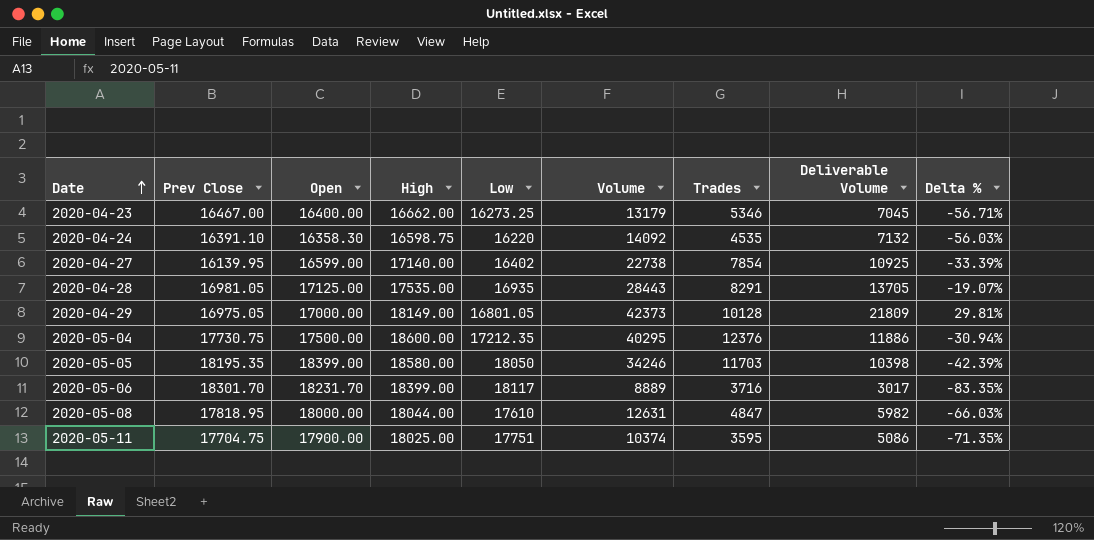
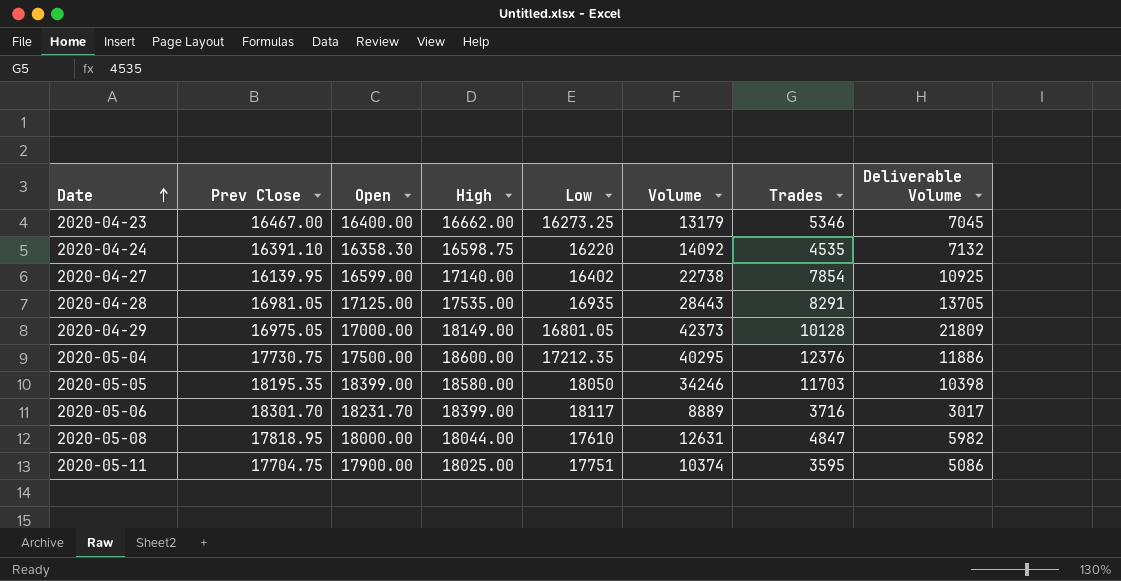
column Delta % | formula: ([Deliverable Volume] - [Low]) / [Low] -> none

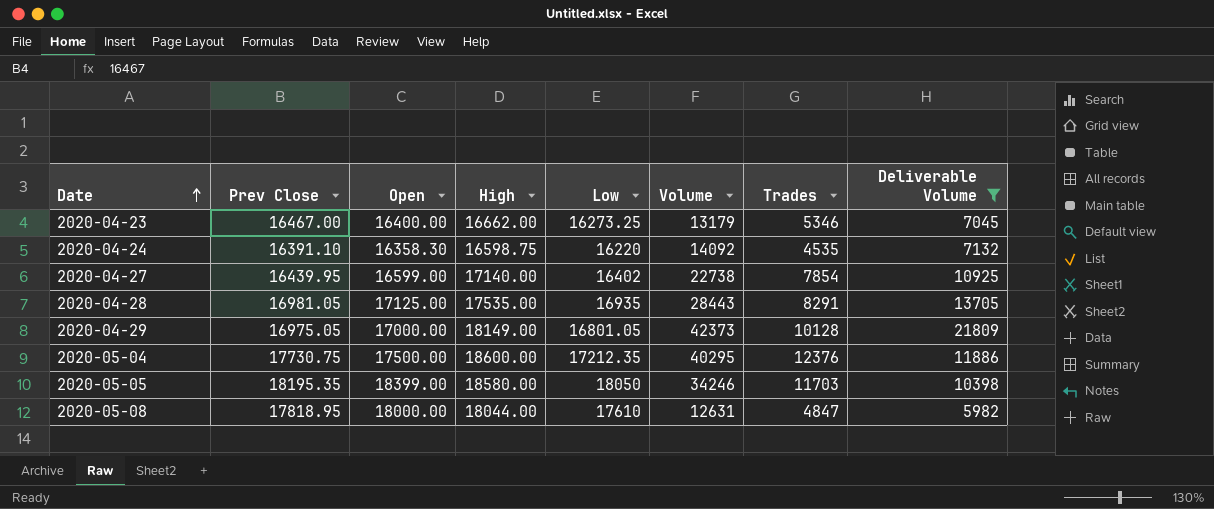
filter: none -> Deliverable Volume >= 5982
2020-04-27 | Prev Close: 16139.95 -> 16439.95

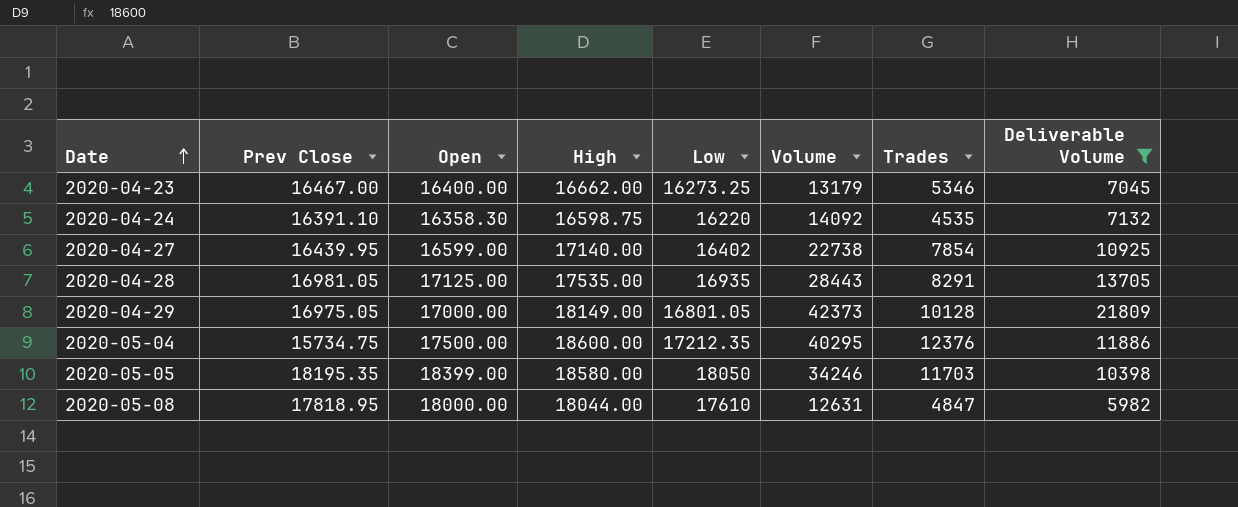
2020-05-04 | Prev Close: 17730.75 -> 15734.75

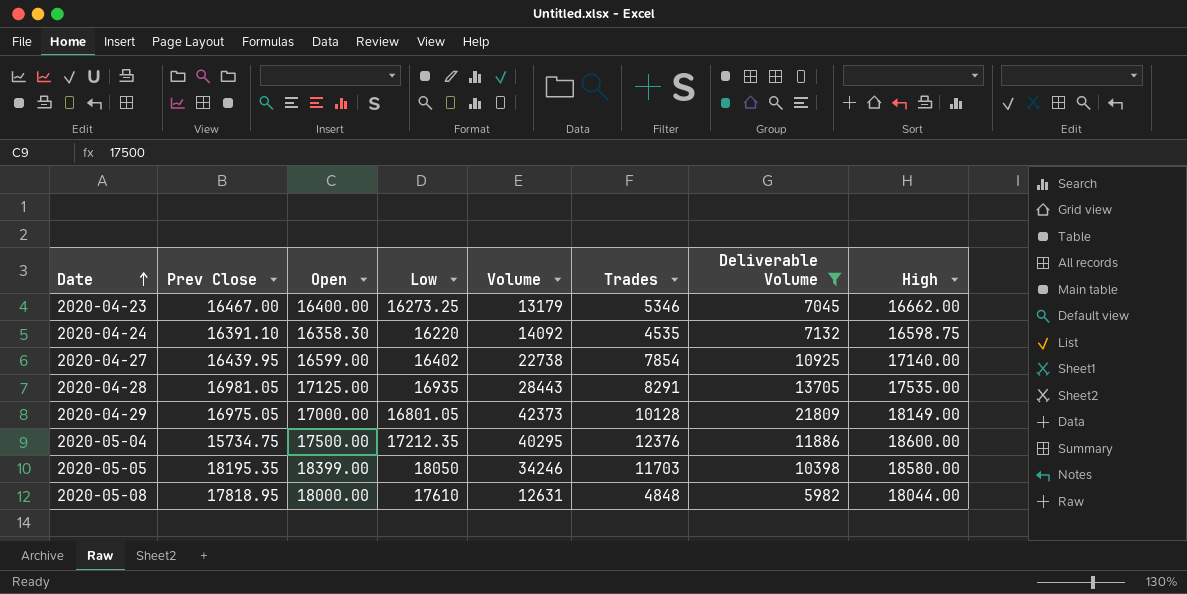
column High | position: 4 -> 8
2020-05-08 | Trades: 4847 -> 4848

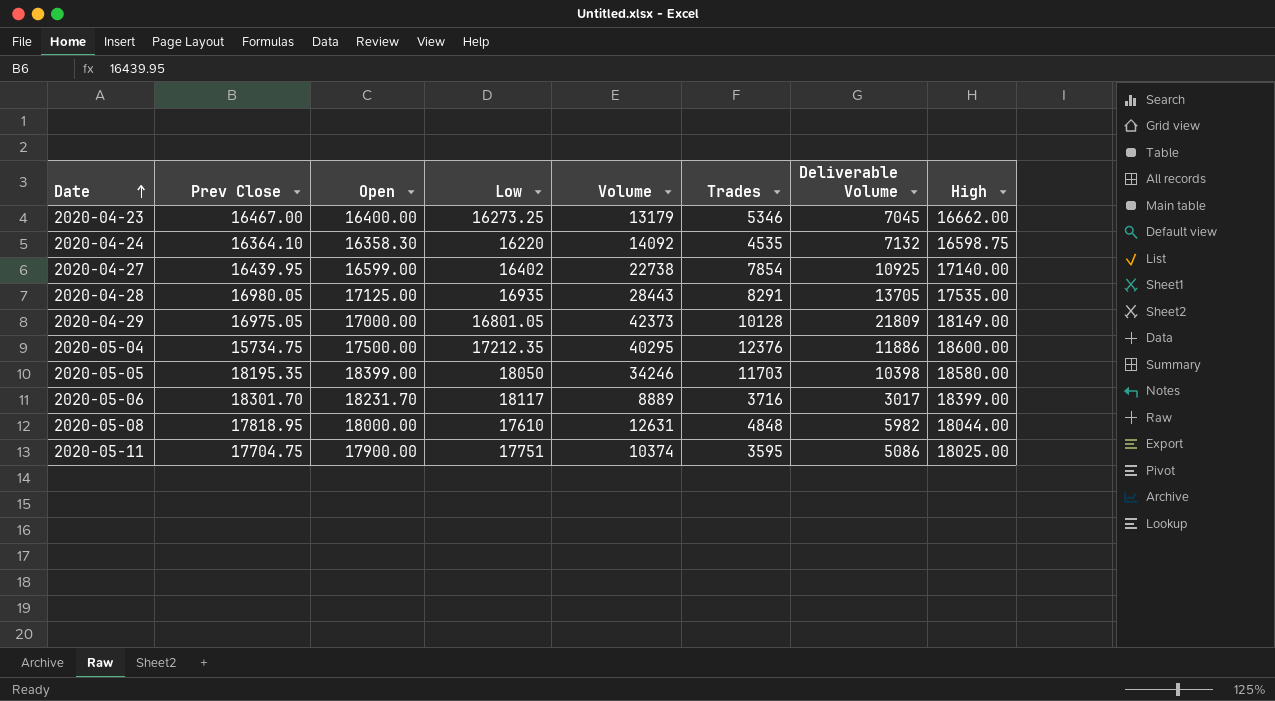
filter: Deliverable Volume >= 5982 -> none
2020-04-24 | Prev Close: 16391.10 -> 16364.10
2020-04-28 | Prev Close: 16981.05 -> 16980.05

